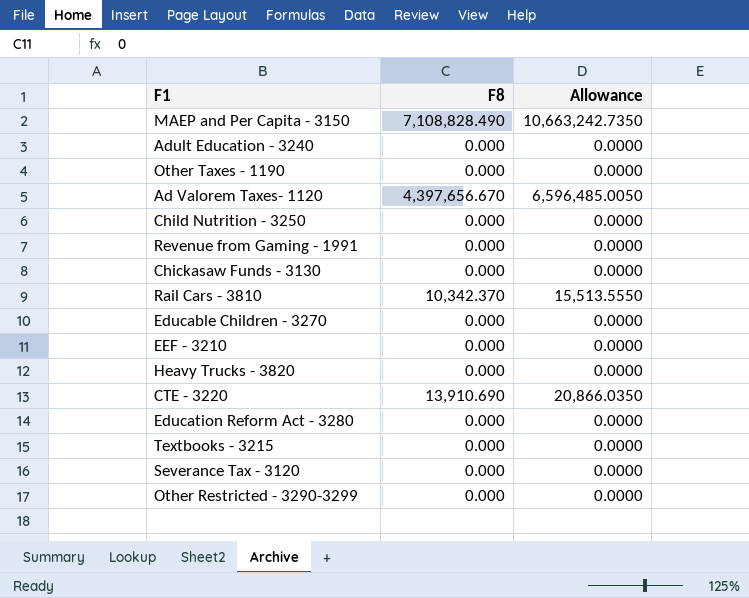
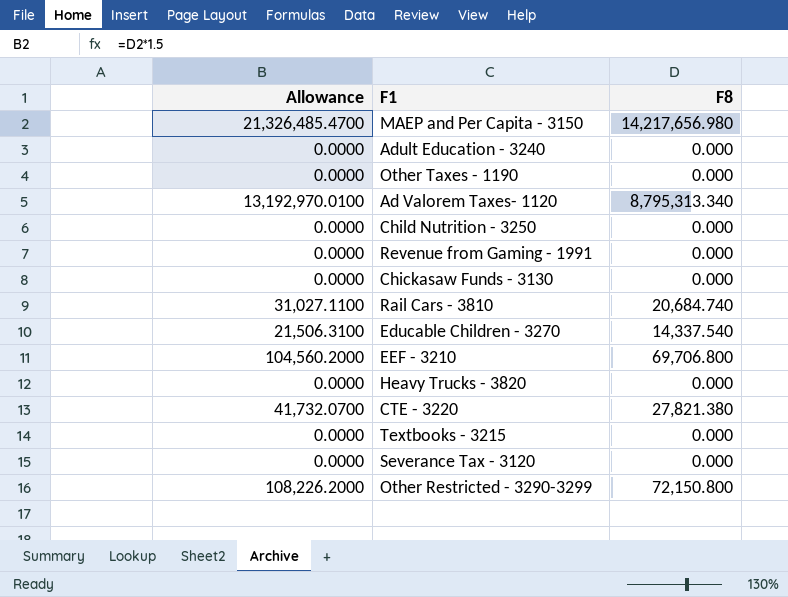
column Allowance | position: 3 -> 1
row Education Reform Act - 3280: 0.000 | 0.0000 -> none
MAEP and Per Capita - 3150 | Allowance: 10,663,242.7350 -> 21,326,485.4700
MAEP and Per Capita - 3150 | F8: 7,108,828.490 -> 14,217,656.980
Ad Valorem Taxes- 1120 | Allowance: 6,596,485.0050 -> 13,192,970.0100
Ad Valorem Taxes- 1120 | F8: 4,397,656.670 -> 8,795,313.340
Rail Cars - 3810 | Allowance: 15,513.5550 -> 31,027.1100
Rail Cars - 3810 | F8: 10,342.370 -> 20,684.740
Educable Children - 3270 | Allowance: 0.0000 -> 21,506.3100
Educable Children - 3270 | F8: 0.000 -> 14,337.540
EEF - 3210 | Allowance: 0.0000 -> 104,560.2000
EEF - 3210 | F8: 0.000 -> 69,706.800
CTE - 3220 | Allowance: 20,866.0350 -> 41,732.0700
CTE - 3220 | F8: 13,910.690 -> 27,821.380
Other Restricted - 3290-3299 | Allowance: 0.0000 -> 108,226.2000
Other Restricted - 3290-3299 | F8: 0.000 -> 72,150.800

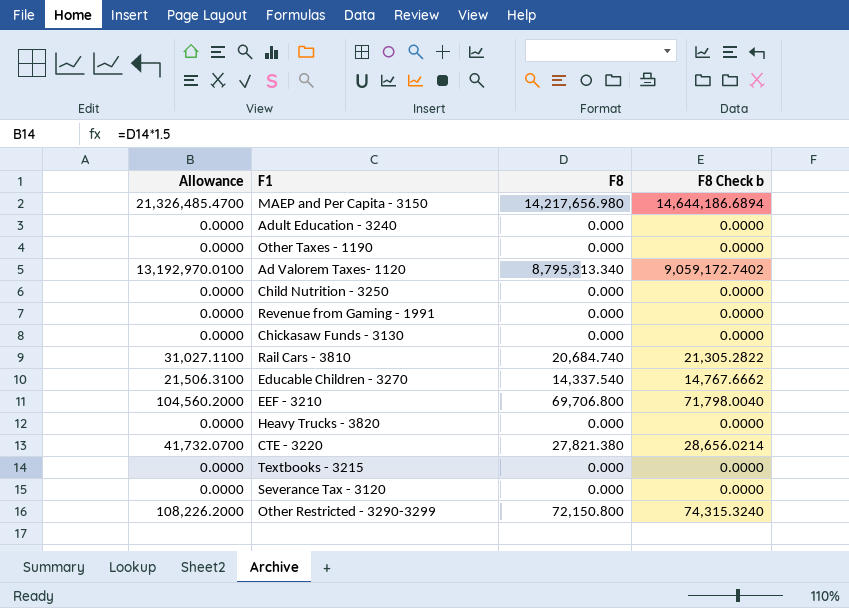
column F8 Check b | formula: none -> [F8] * 1.03

